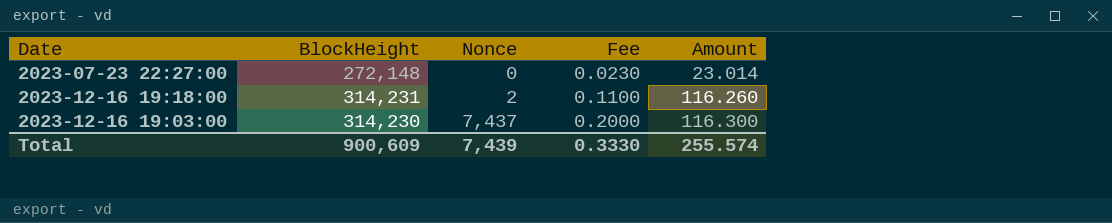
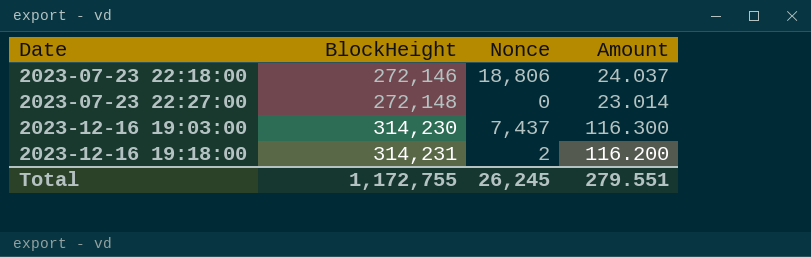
row order: Nonce ascending -> Date ascending
column Fee | position: 4 -> none
row 2023-07-23 22:18:00: none -> 272,146 | 18,806 | 24.037
2023-12-16 19:18:00 | Amount: 116.260 -> 116.200
Total | BlockHeight: 900,609 -> 1,172,755
Total | Nonce: 7,439 -> 26,245
Total | Amount: 255.574 -> 279.551

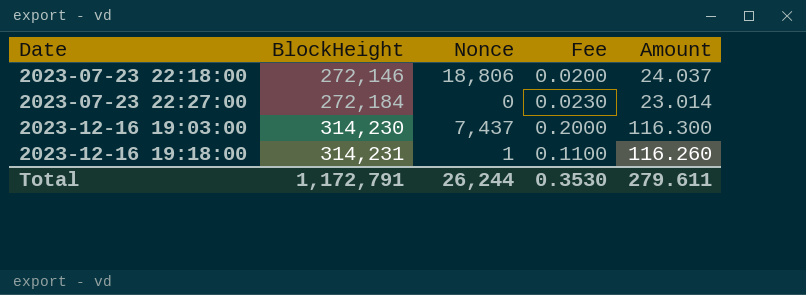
column Fee | position: none -> 4
2023-07-23 22:27:00 | BlockHeight: 272,148 -> 272,184
2023-12-16 19:18:00 | Nonce: 2 -> 1
2023-12-16 19:18:00 | Amount: 116.200 -> 116.260
Total | BlockHeight: 1,172,755 -> 1,172,791
Total | Nonce: 26,245 -> 26,244
Total | Amount: 279.551 -> 279.611

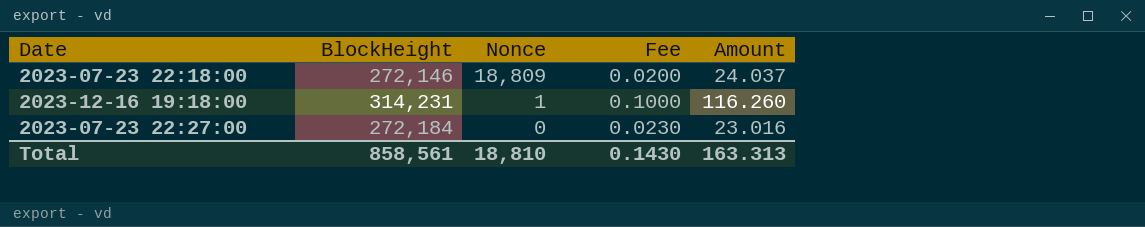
row order: Date ascending -> Nonce descending
row 2023-12-16 19:03:00: 314,230 | 7,437 | 0.2000 | 116.300 -> none
2023-07-23 22:18:00 | Nonce: 18,806 -> 18,809
2023-12-16 19:18:00 | Fee: 0.1100 -> 0.1000
2023-07-23 22:27:00 | Amount: 23.014 -> 23.016
Total | BlockHeight: 1,172,791 -> 858,561
Total | Nonce: 26,244 -> 18,810
Total | Fee: 0.3530 -> 0.1430
Total | Amount: 279.611 -> 163.313

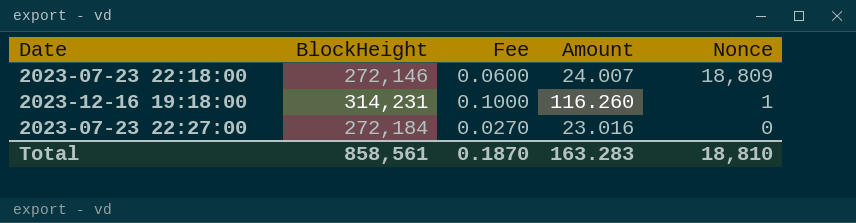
column Nonce | position: 3 -> 5
2023-07-23 22:18:00 | Fee: 0.0200 -> 0.0600
2023-07-23 22:18:00 | Amount: 24.037 -> 24.007
2023-07-23 22:27:00 | Fee: 0.0230 -> 0.0270
Total | Fee: 0.1430 -> 0.1870
Total | Amount: 163.313 -> 163.283

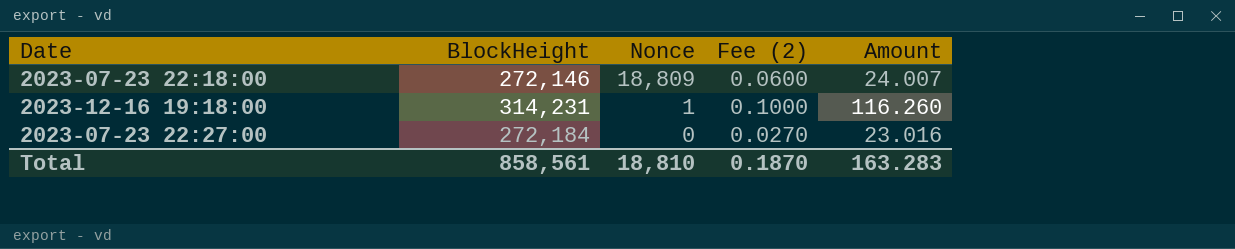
column Nonce | position: 5 -> 3
column name: Fee -> Fee (2)

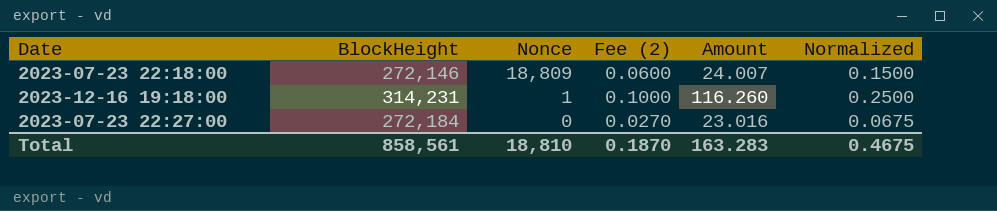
column Normalized | formula: none -> [Fee (2)] * 2.5

